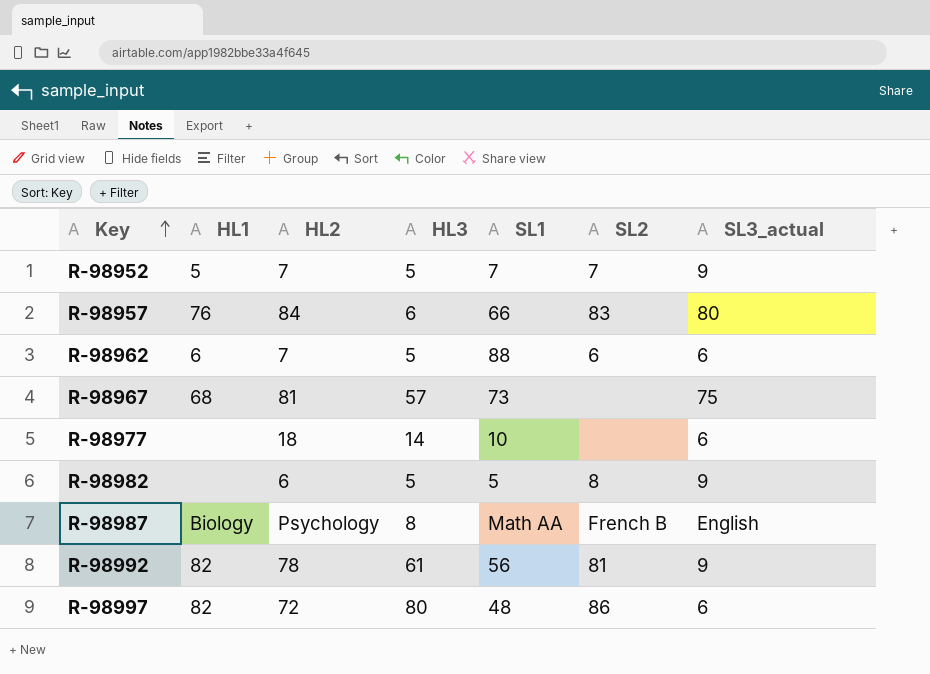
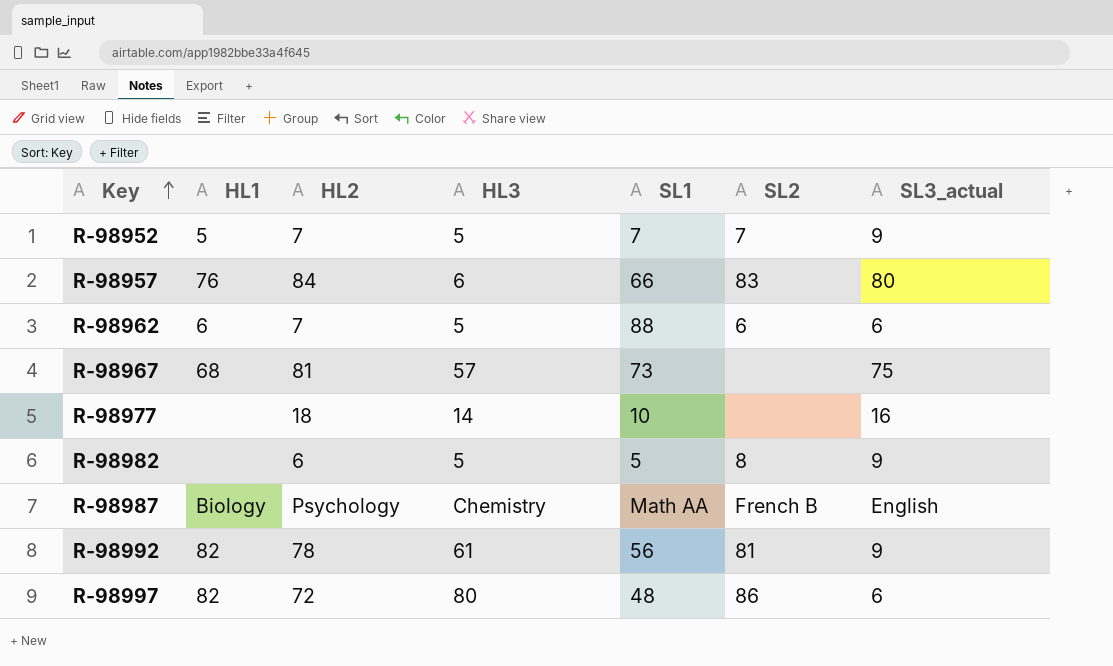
R-98977 | SL3_actual: 6 -> 16
R-98987 | HL3: 8 -> Chemistry

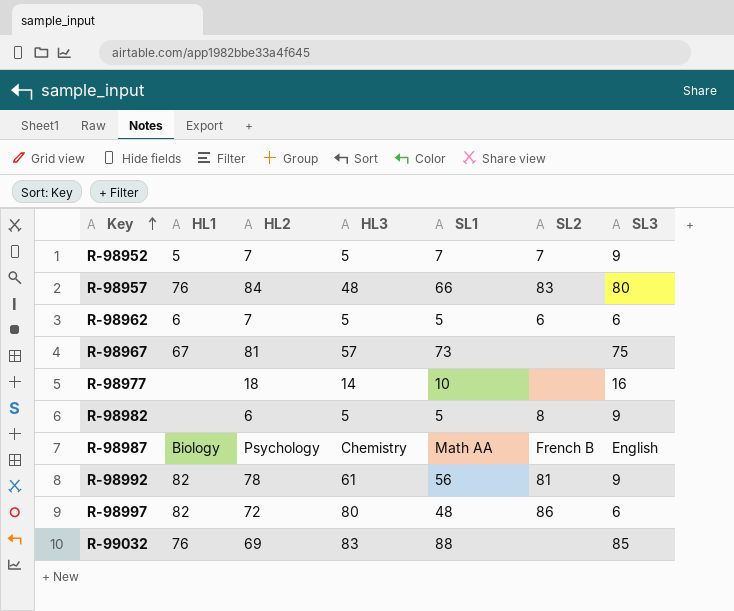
column name: SL3_actual -> SL3
R-98957 | HL3: 6 -> 48
R-98962 | SL1: 88 -> 5
R-98967 | HL1: 68 -> 67
row R-99032: none -> 76 | 69 | 83 | 88 | none | 85

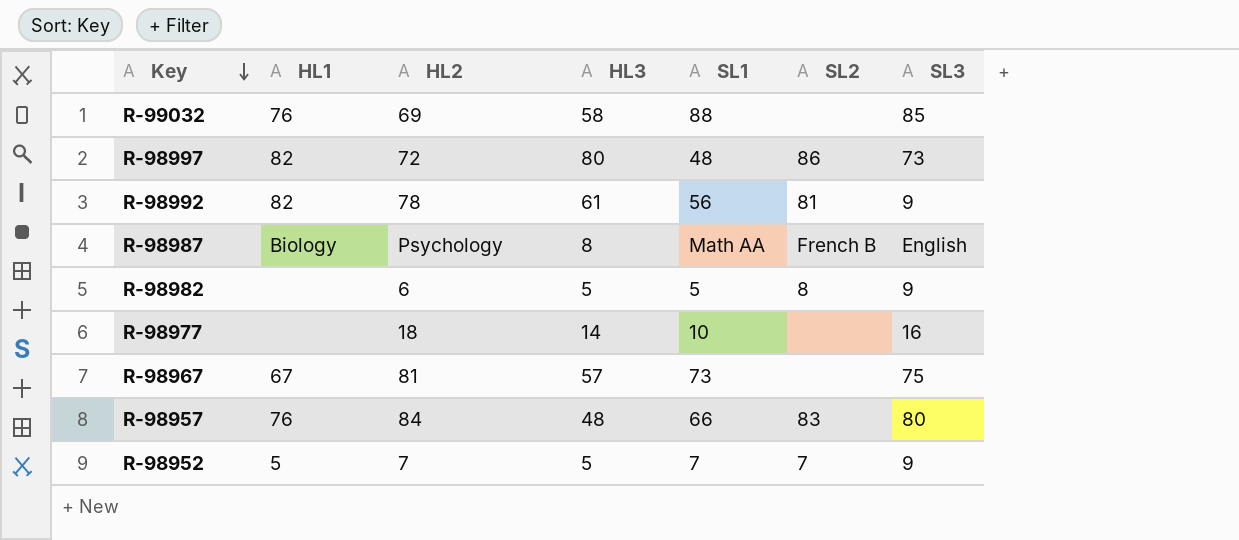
row order: Key ascending -> Key descending
row R-98962: 6 | 7 | 5 | 5 | 6 | 6 -> none
R-99032 | HL3: 83 -> 58
R-98997 | SL3: 6 -> 73
R-98987 | HL3: Chemistry -> 8

